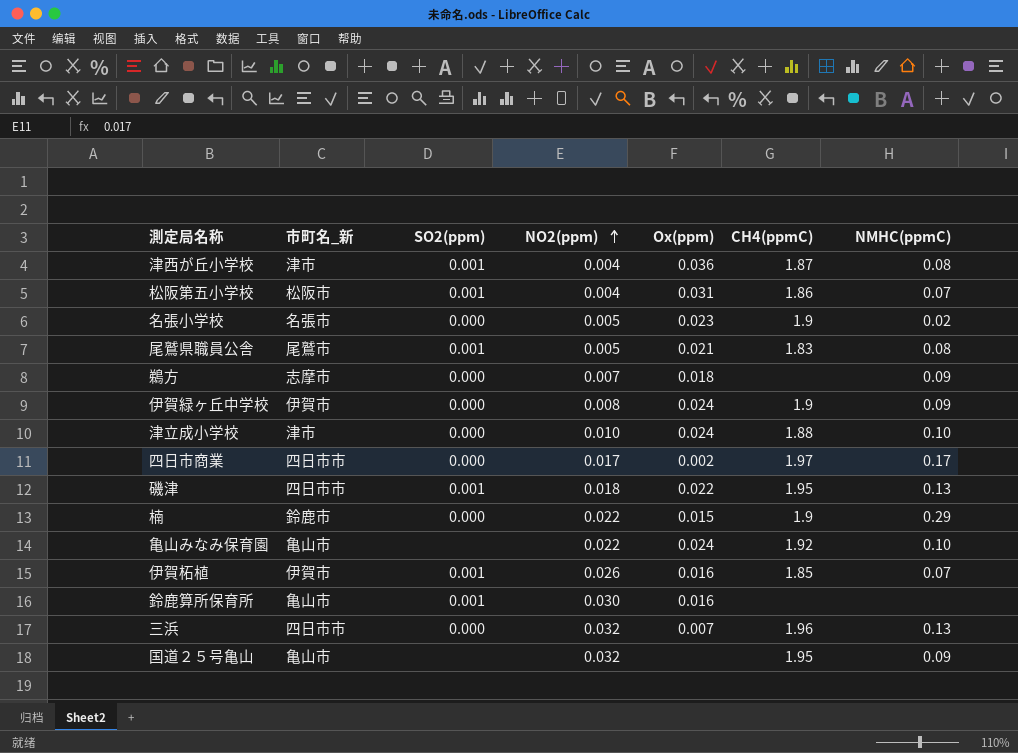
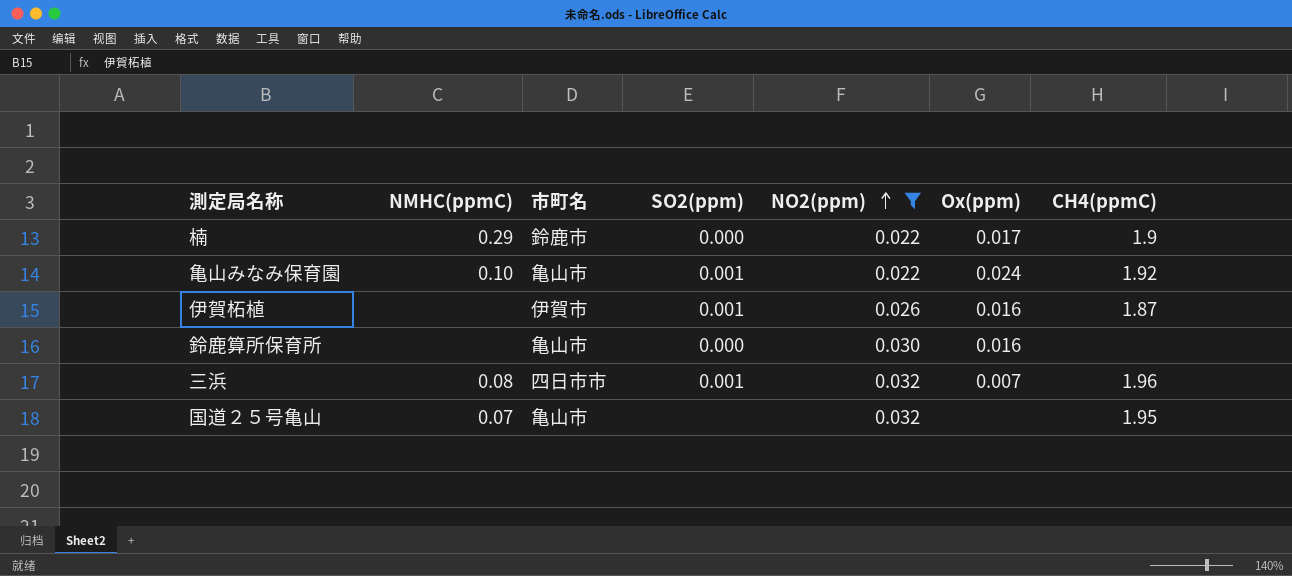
filter: none -> NO2(ppm) >= 0.022
column NMHC(ppmC) | position: 7 -> 2
column name: 市町名_新 -> 市町名
楠 | Ox(ppm): 0.015 -> 0.017
亀山みなみ保育園 | SO2(ppm): none -> 0.001
伊賀柘植 | NMHC(ppmC): 0.07 -> none
伊賀柘植 | CH4(ppmC): 1.85 -> 1.87
鈴鹿算所保育所 | SO2(ppm): 0.001 -> 0.000
三浜 | NMHC(ppmC): 0.13 -> 0.08
三浜 | SO2(ppm): 0.000 -> 0.001
国道２５号亀山 | NMHC(ppmC): 0.09 -> 0.07

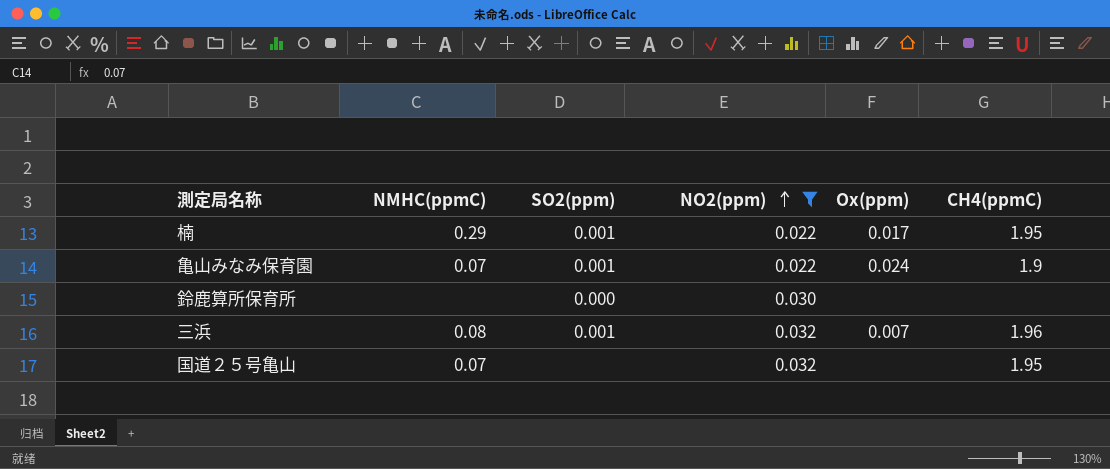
column 市町名 | position: 3 -> none
row 伊賀柘植: none | 伊賀市 | 0.001 | 0.026 | 0.016 | 1.87 -> none
楠 | SO2(ppm): 0.000 -> 0.001
楠 | CH4(ppmC): 1.9 -> 1.95
亀山みなみ保育園 | NMHC(ppmC): 0.10 -> 0.07
亀山みなみ保育園 | CH4(ppmC): 1.92 -> 1.9
鈴鹿算所保育所 | Ox(ppm): 0.016 -> none

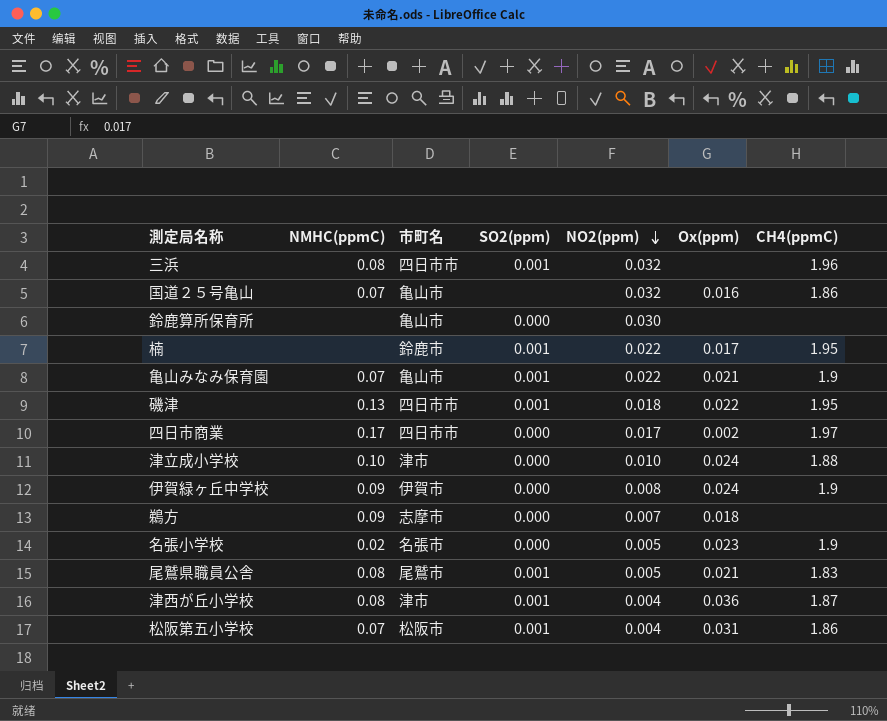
filter: NO2(ppm) >= 0.022 -> none
row order: NO2(ppm) ascending -> NO2(ppm) descending
column 市町名 | position: none -> 3
三浜 | Ox(ppm): 0.007 -> none
国道２５号亀山 | Ox(ppm): none -> 0.016
国道２５号亀山 | CH4(ppmC): 1.95 -> 1.86
楠 | NMHC(ppmC): 0.29 -> none
亀山みなみ保育園 | Ox(ppm): 0.024 -> 0.021

